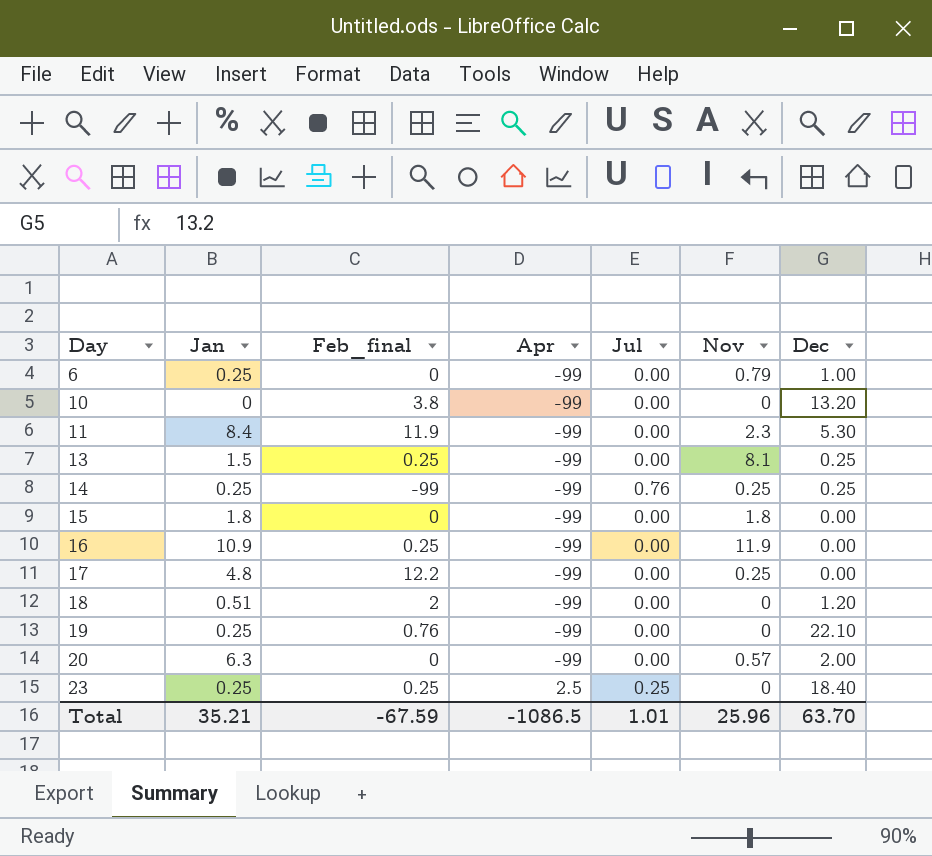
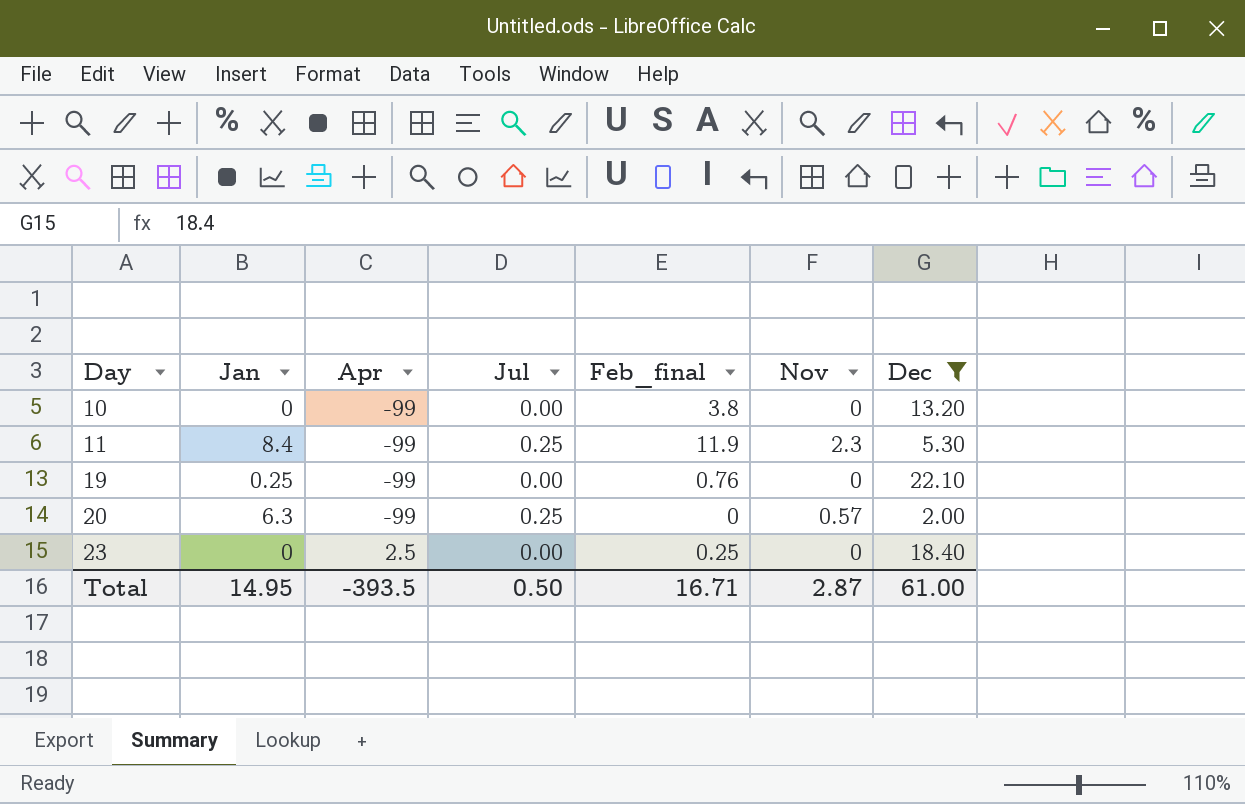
filter: none -> Dec >= 2.00
column Feb_final | position: 3 -> 5
11 | Jul: 0.00 -> 0.25
20 | Jul: 0.00 -> 0.25
23 | Jan: 0.25 -> 0
23 | Jul: 0.25 -> 0.00
Total | Jan: 35.21 -> 14.95
Total | Apr: -1086.5 -> -393.5
Total | Jul: 1.01 -> 0.50
Total | Feb_final: -67.59 -> 16.71
Total | Nov: 25.96 -> 2.87
Total | Dec: 63.70 -> 61.00

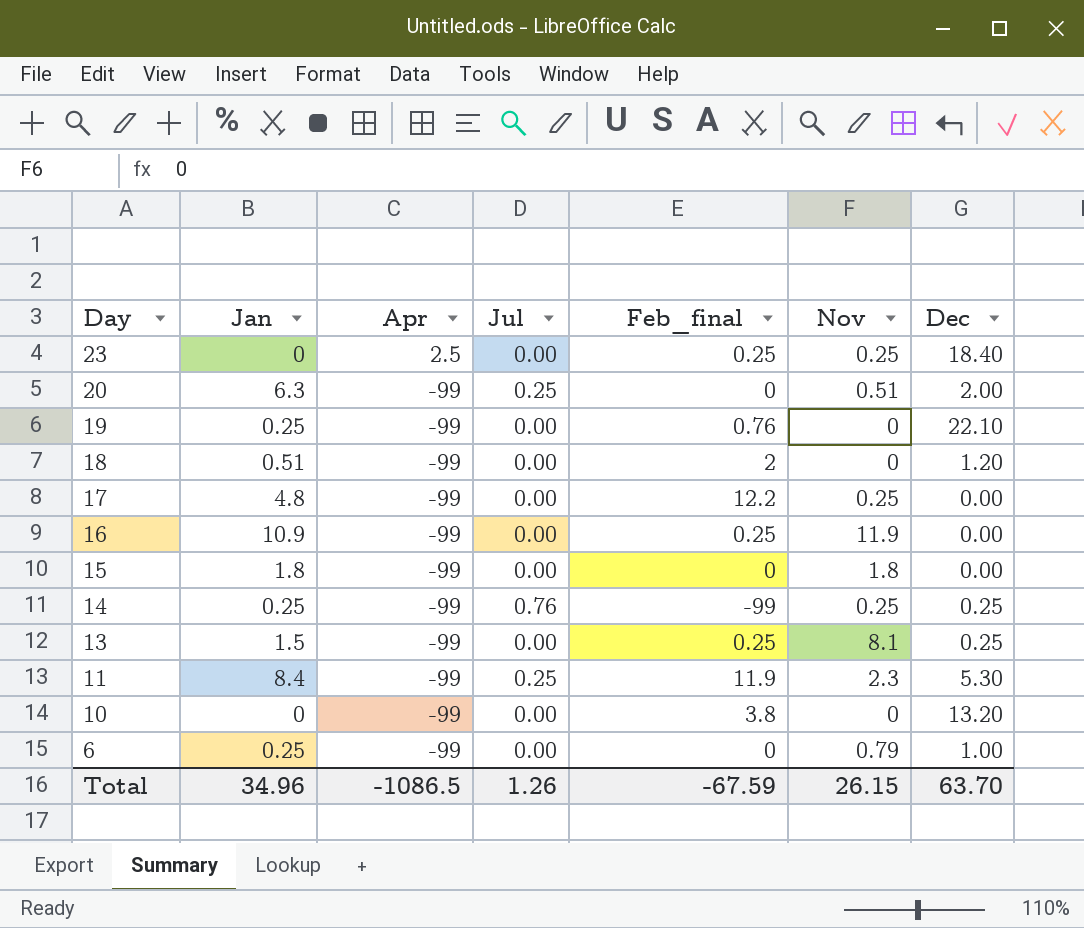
filter: Dec >= 2.00 -> none
row order: Day ascending -> Day descending
23 | Nov: 0 -> 0.25
20 | Nov: 0.57 -> 0.51
Total | Jan: 14.95 -> 34.96
Total | Apr: -393.5 -> -1086.5
Total | Jul: 0.50 -> 1.26
Total | Feb_final: 16.71 -> -67.59
Total | Nov: 2.87 -> 26.15
Total | Dec: 61.00 -> 63.70

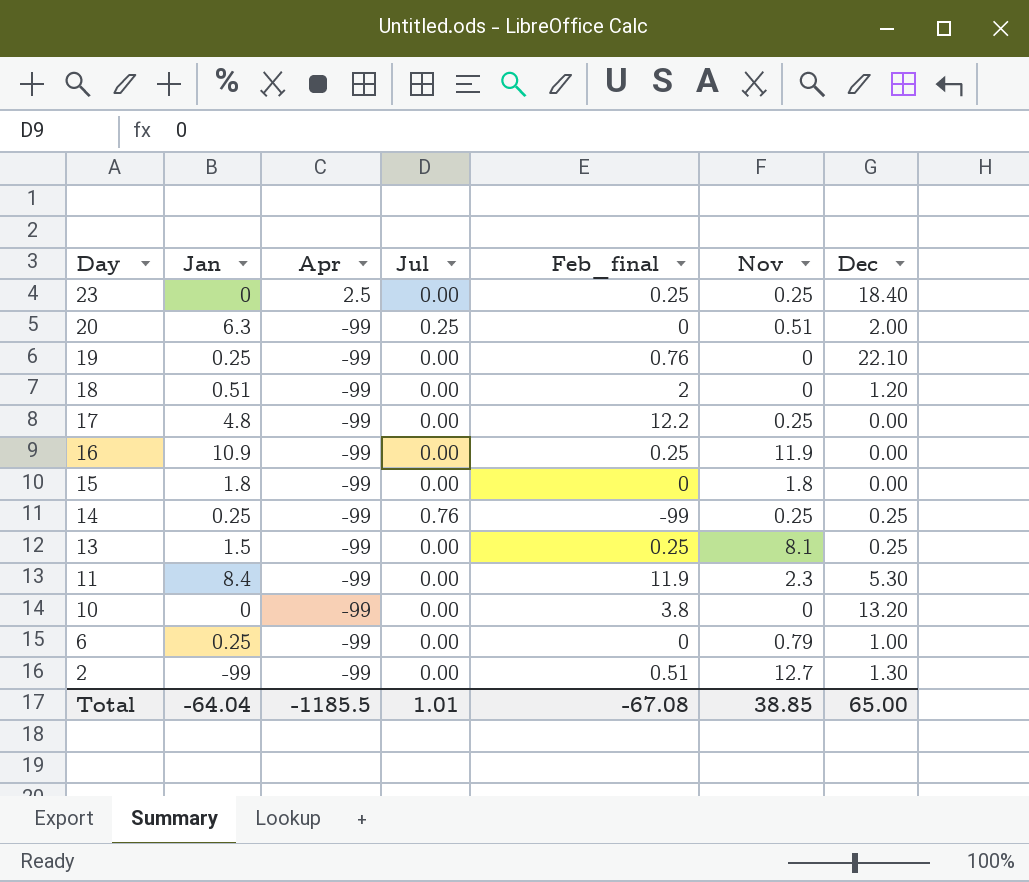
11 | Jul: 0.25 -> 0.00
row 2: none -> -99 | -99 | 0.00 | 0.51 | 12.7 | 1.30
Total | Jan: 34.96 -> -64.04
Total | Apr: -1086.5 -> -1185.5
Total | Jul: 1.26 -> 1.01
Total | Feb_final: -67.59 -> -67.08
Total | Nov: 26.15 -> 38.85
Total | Dec: 63.70 -> 65.00

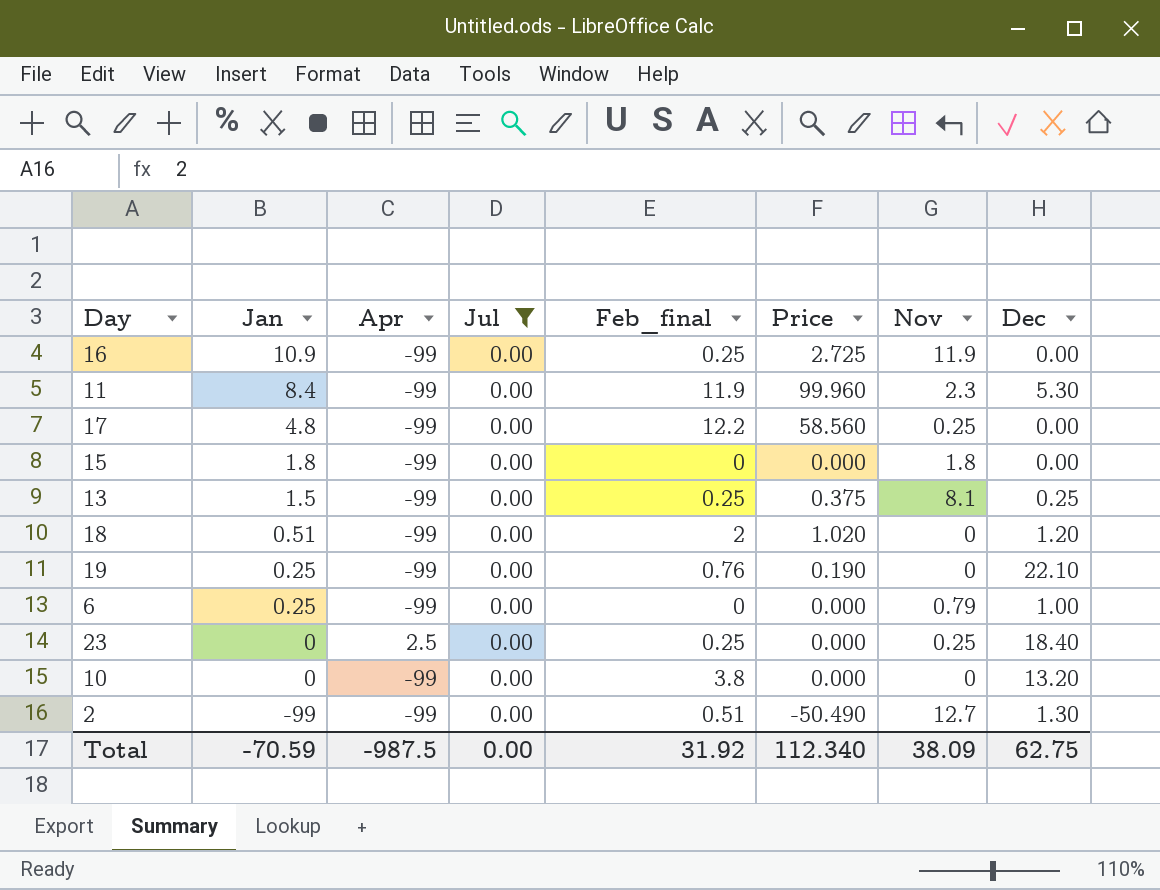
filter: none -> Jul = 0.00
row order: Day descending -> Jan descending
column Price | formula: none -> [Jan] * [Feb_final]
Total | Jan: -64.04 -> -70.59
Total | Apr: -1185.5 -> -987.5
Total | Jul: 1.01 -> 0.00
Total | Feb_final: -67.08 -> 31.92
Total | Nov: 38.85 -> 38.09
Total | Dec: 65.00 -> 62.75

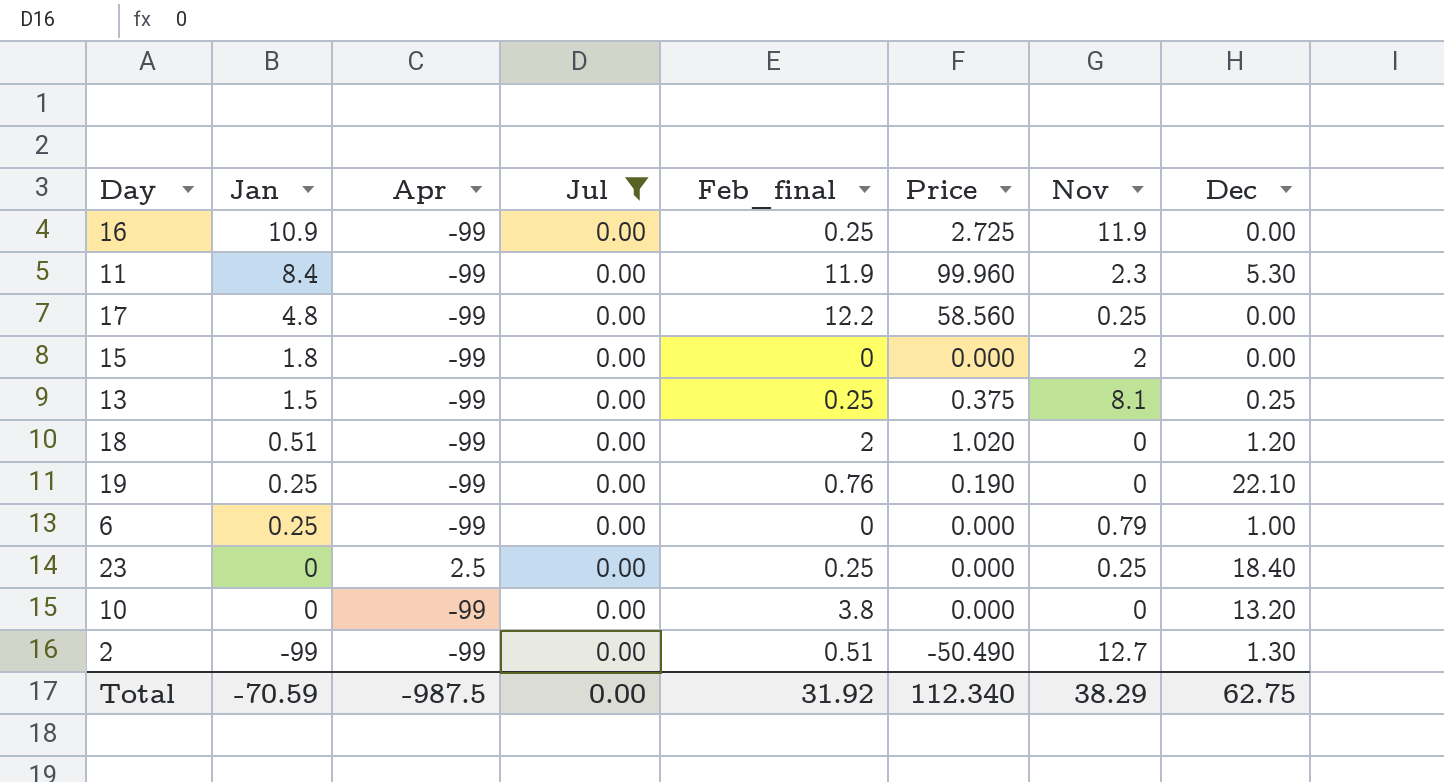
15 | Nov: 1.8 -> 2
Total | Nov: 38.09 -> 38.29

